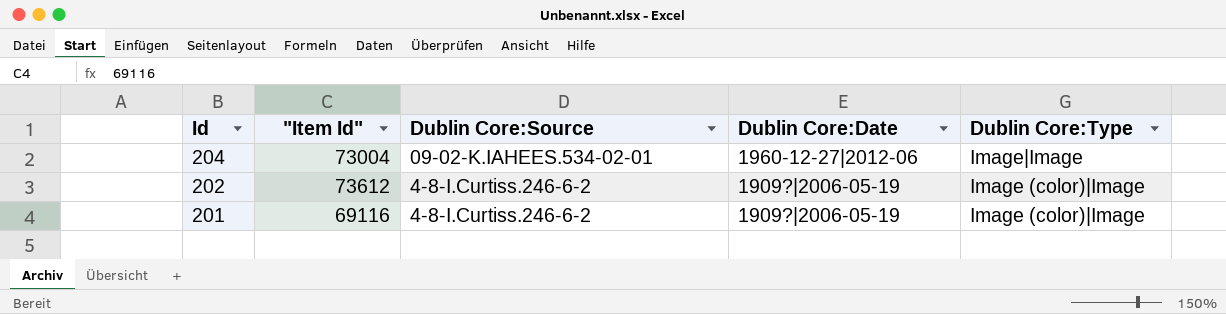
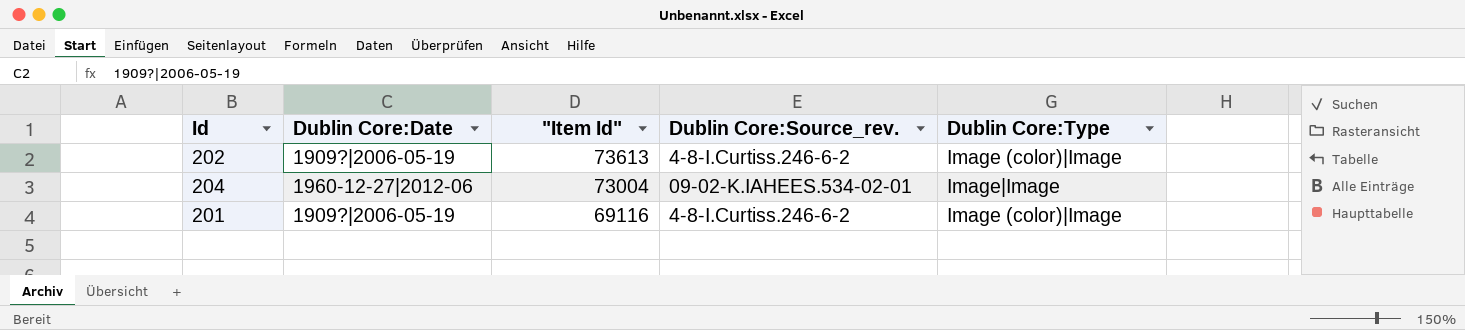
row order: Id descending -> "Item Id" descending
column Dublin Core:Date | position: 4 -> 2
column name: Dublin Core:Source -> Dublin Core:Source_rev.
202 | "Item Id": 73612 -> 73613

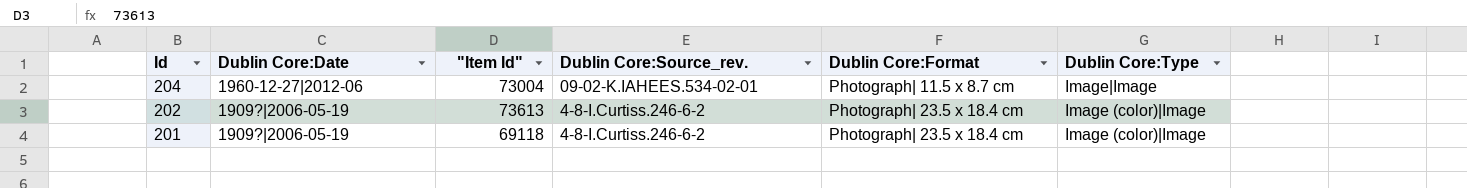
row order: "Item Id" descending -> Id descending
column Dublin Core:Format | position: none -> 5
201 | "Item Id": 69116 -> 69118

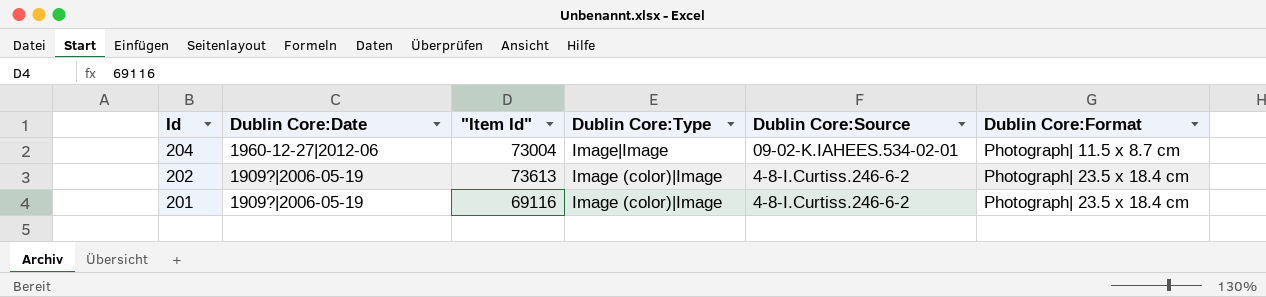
column Dublin Core:Type | position: 6 -> 4
column name: Dublin Core:Source_rev. -> Dublin Core:Source
201 | "Item Id": 69118 -> 69116

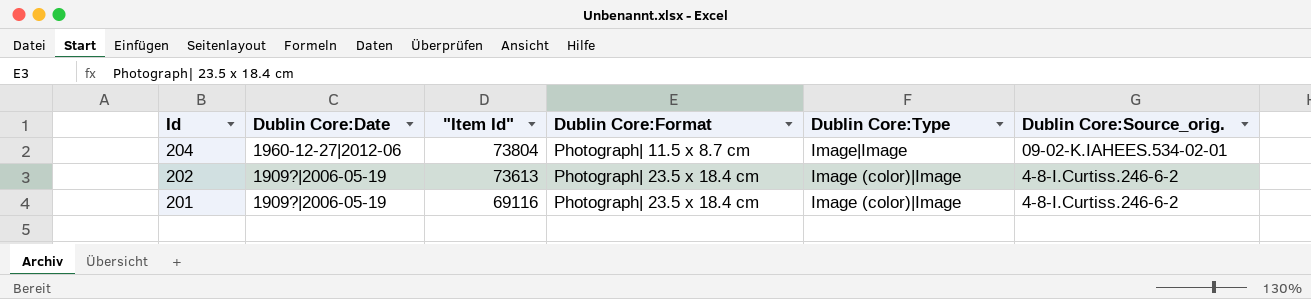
column Dublin Core:Format | position: 6 -> 4
column name: Dublin Core:Source -> Dublin Core:Source_orig.
204 | "Item Id": 73004 -> 73804

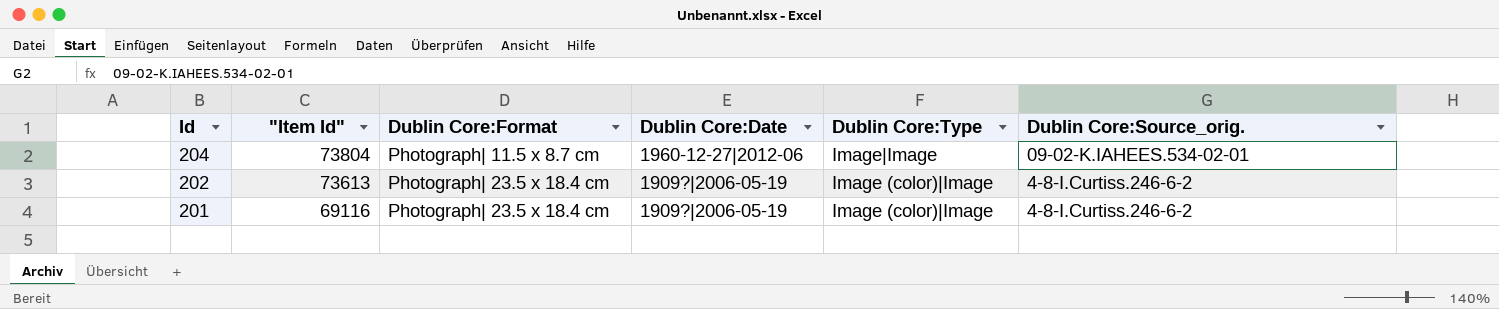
column Dublin Core:Date | position: 2 -> 4

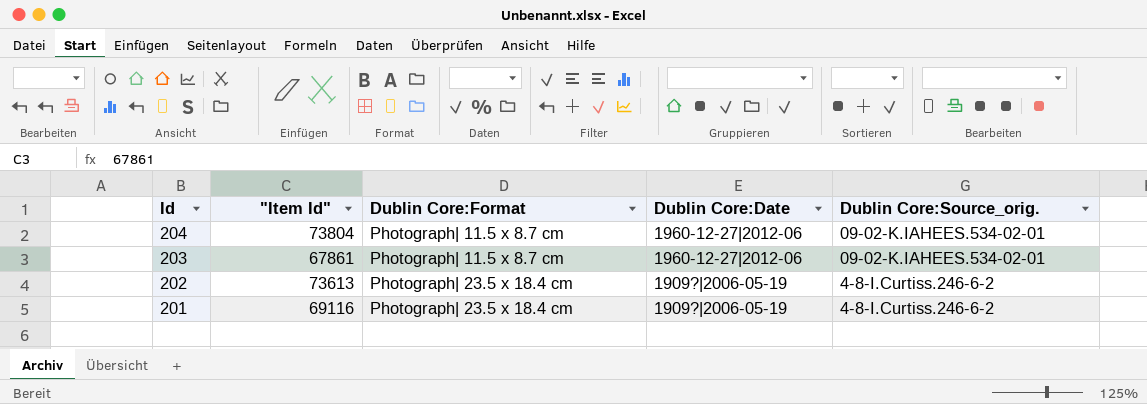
column Dublin Core:Type | position: 5 -> none
row 203: none -> 67861 | Photograph| 11.5 x 8.7 cm | 1960-12-27|2012-06 | 09-02-K.IAHEES.534-02-01

